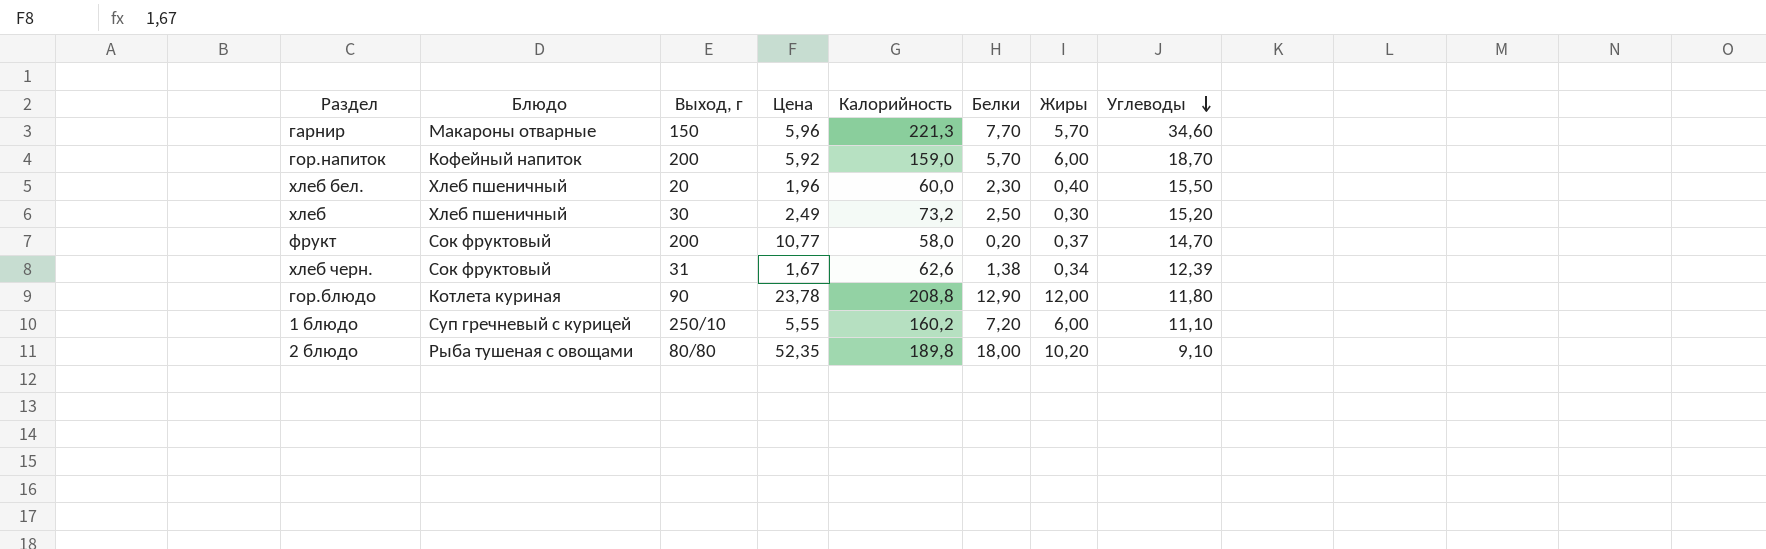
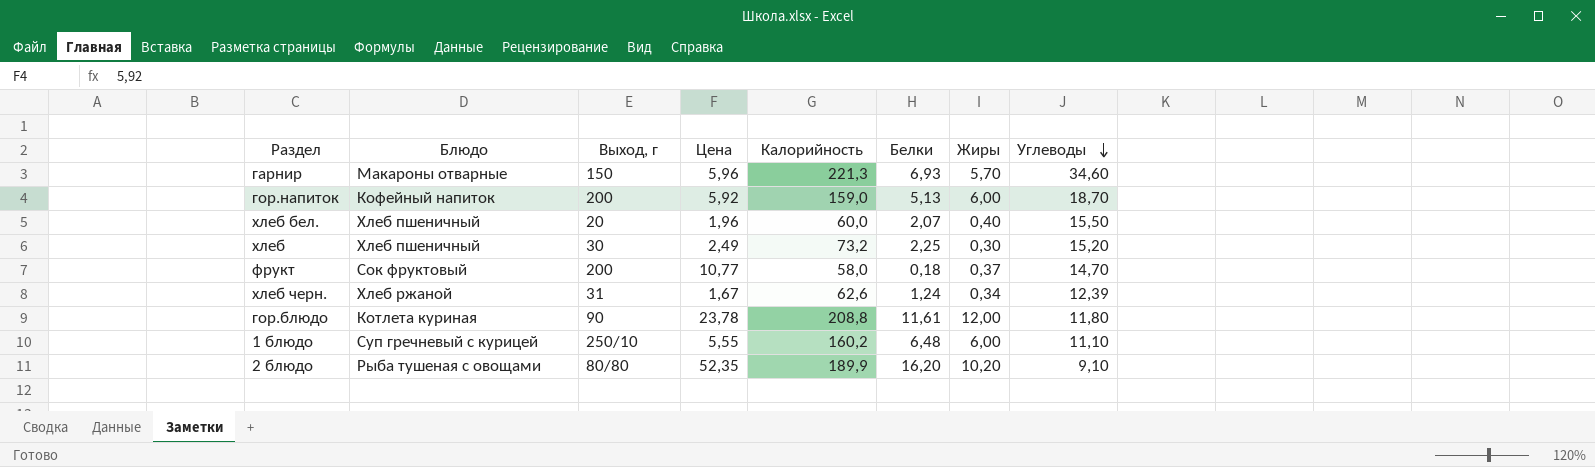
гарнир | Белки: 7,70 -> 6,93
гор.напиток | Белки: 5,70 -> 5,13
хлеб бел. | Белки: 2,30 -> 2,07
хлеб | Белки: 2,50 -> 2,25
фрукт | Белки: 0,20 -> 0,18
хлеб черн. | Блюдо: Сок фруктовый -> Хлеб ржаной
хлеб черн. | Белки: 1,38 -> 1,24
гор.блюдо | Белки: 12,90 -> 11,61
1 блюдо | Белки: 7,20 -> 6,48
2 блюдо | Калорийность: 189,8 -> 189,9
2 блюдо | Белки: 18,00 -> 16,20

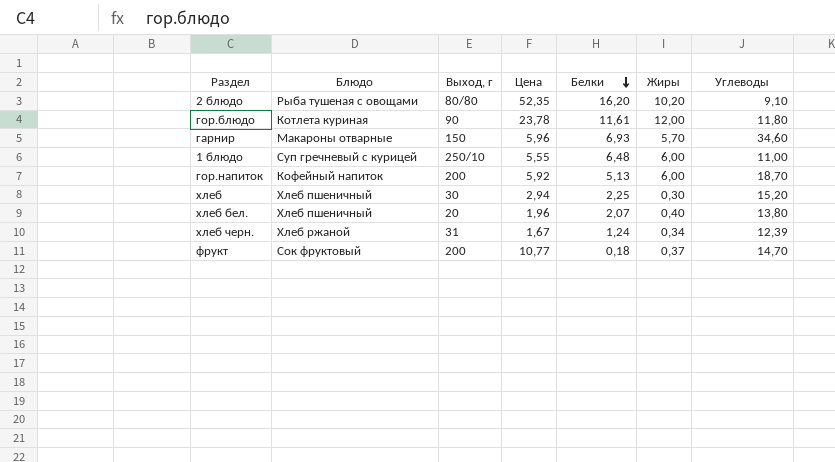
row order: Углеводы descending -> Белки descending
column Калорийность | position: 5 -> none
1 блюдо | Углеводы: 11,10 -> 11,00
хлеб | Цена: 2,49 -> 2,94
хлеб бел. | Углеводы: 15,50 -> 13,80

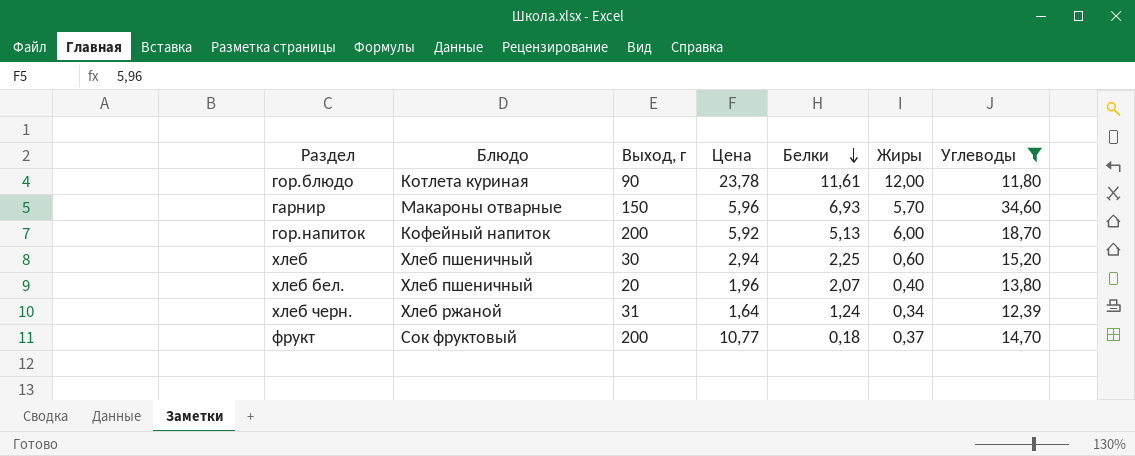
filter: none -> Углеводы >= 11,80
хлеб | Жиры: 0,30 -> 0,60
хлеб черн. | Цена: 1,67 -> 1,64

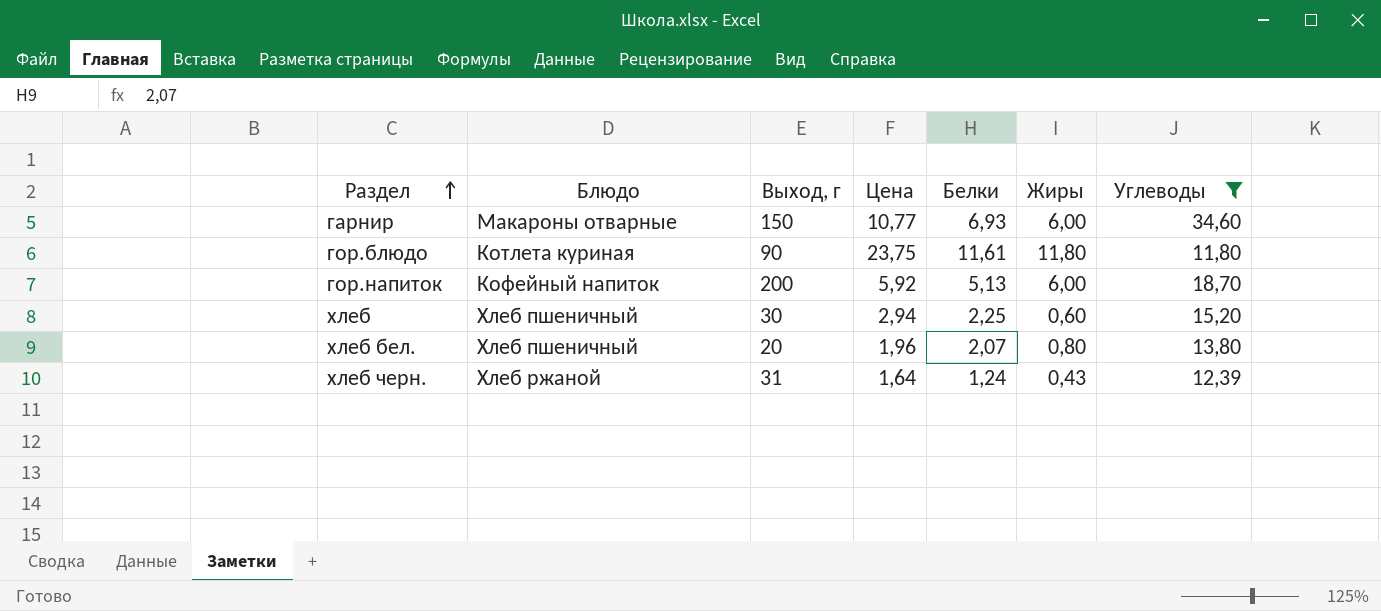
row order: Белки descending -> Раздел ascending
row фрукт: Сок фруктовый | 200 | 10,77 | 0,18 | 0,37 | 14,70 -> none
гарнир | Цена: 5,96 -> 10,77
гарнир | Жиры: 5,70 -> 6,00
гор.блюдо | Цена: 23,78 -> 23,75
гор.блюдо | Жиры: 12,00 -> 11,80
хлеб бел. | Жиры: 0,40 -> 0,80
хлеб черн. | Жиры: 0,34 -> 0,43

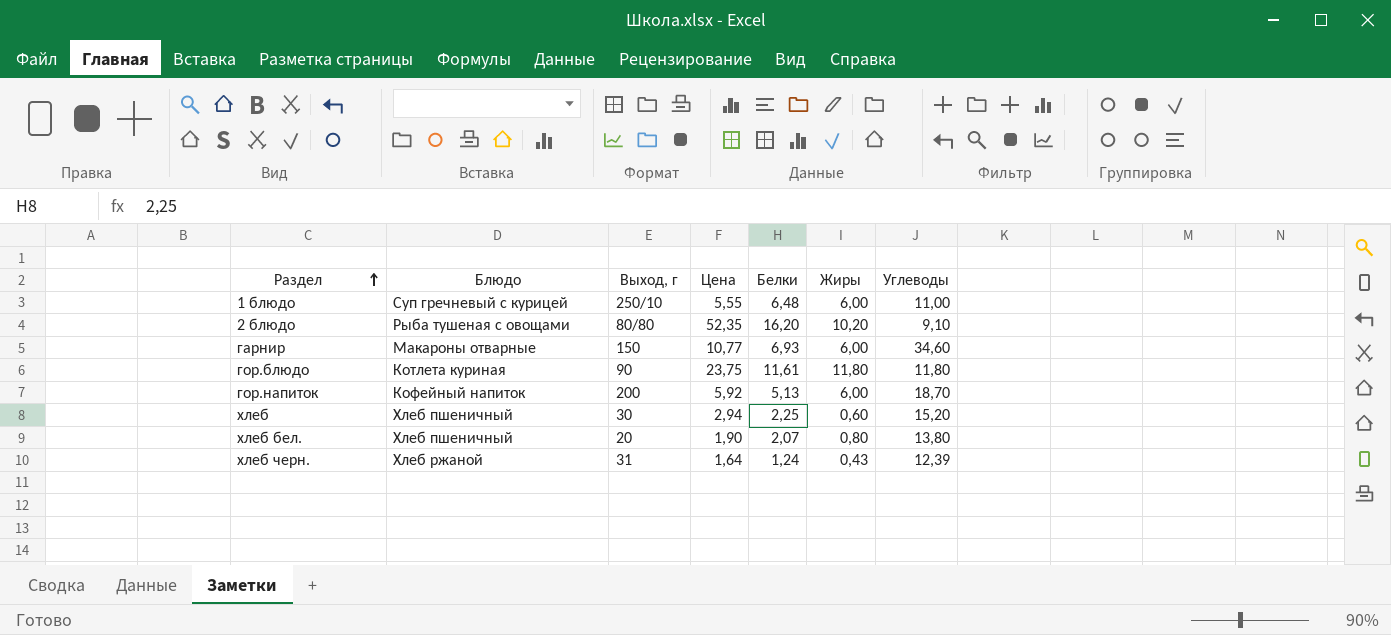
filter: Углеводы >= 11,80 -> none
хлеб бел. | Цена: 1,96 -> 1,90

